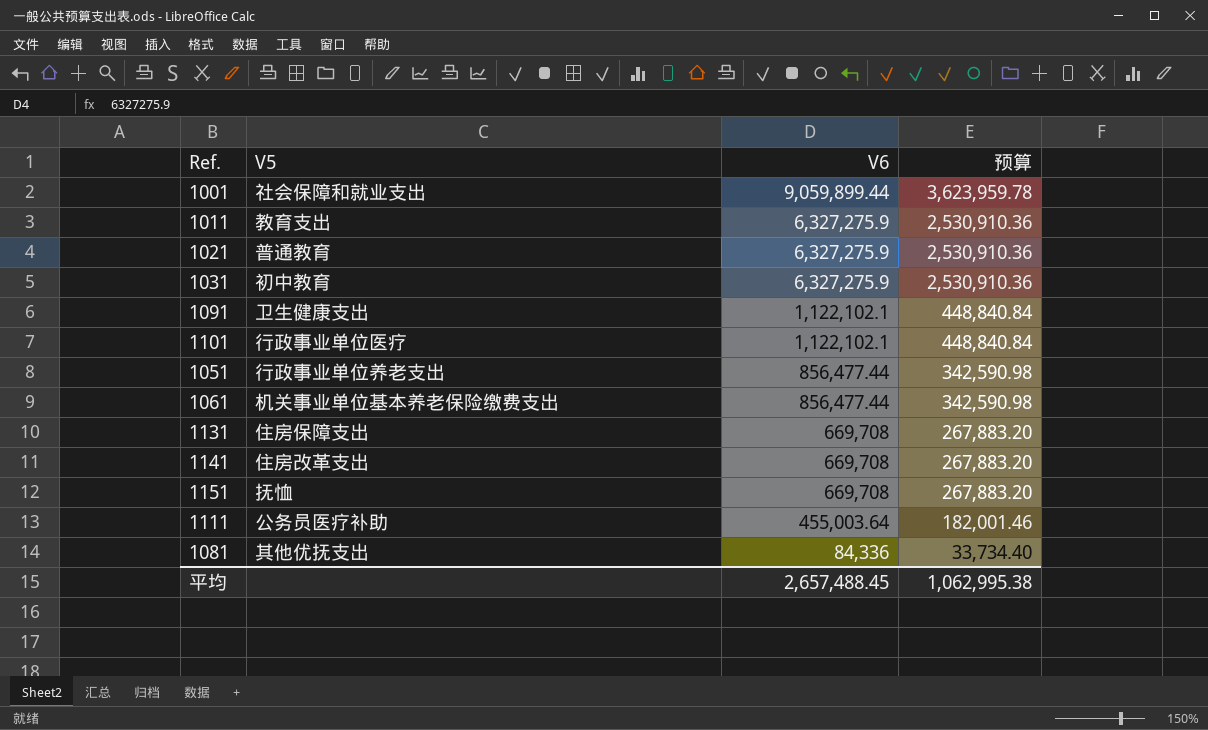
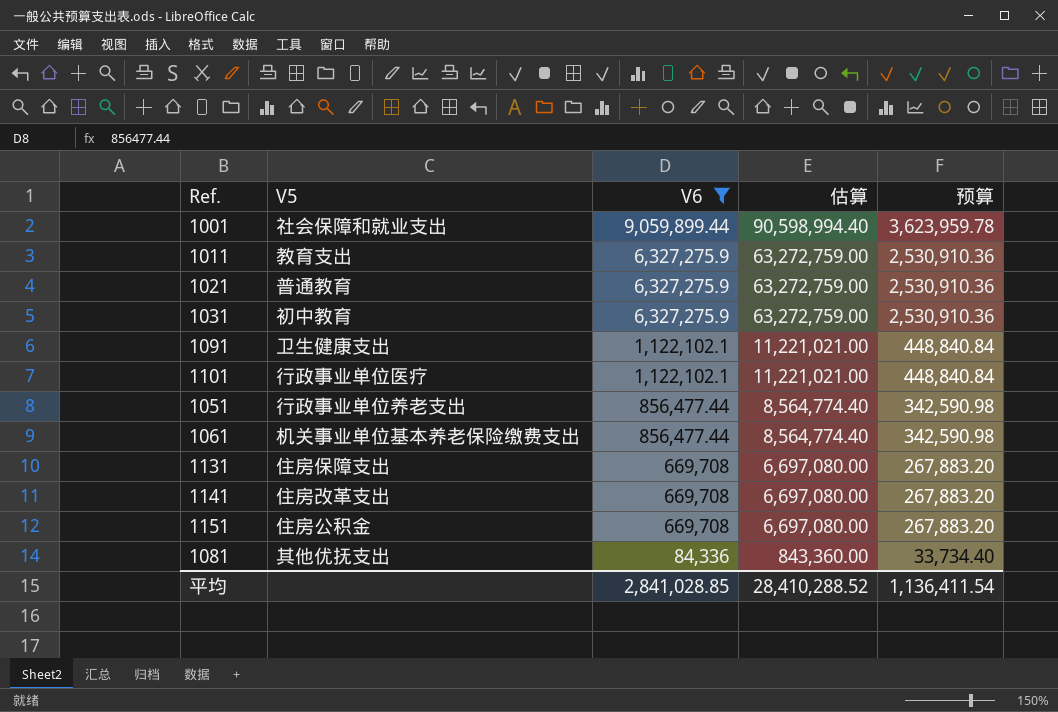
filter: none -> V6 != 455,003.64
column 估算 | formula: none -> [V6] * 10
1151 | V5: 抚恤 -> 住房公积金
平均 | V6: 2,657,488.45 -> 2,841,028.85
平均 | 预算: 1,062,995.38 -> 1,136,411.54

